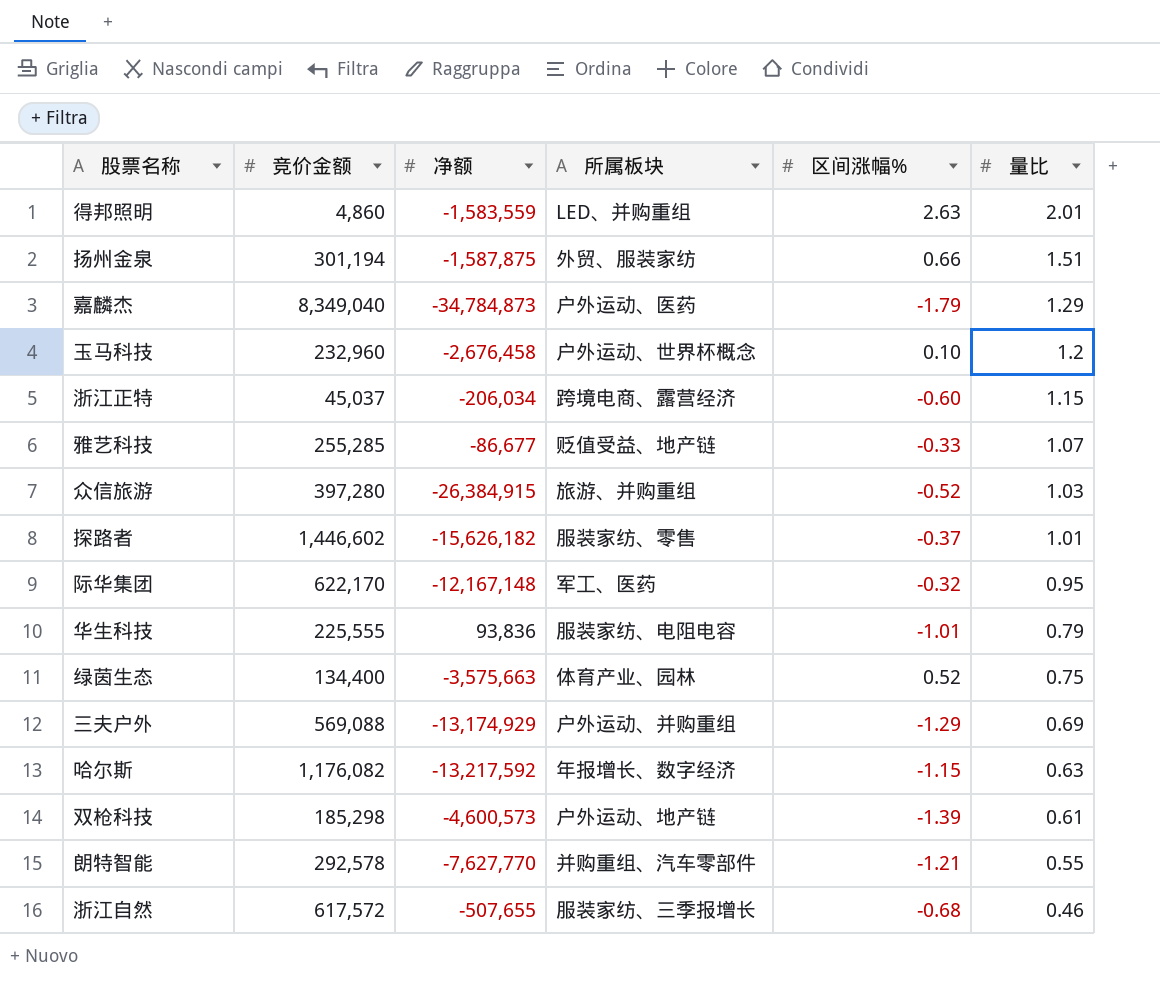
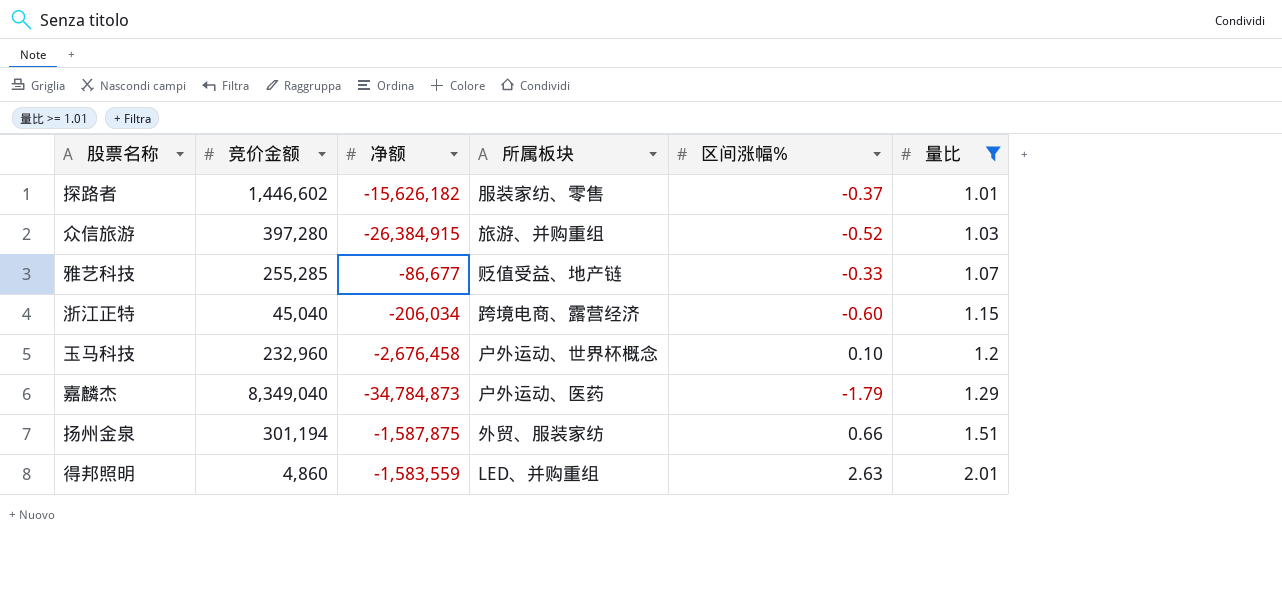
filter: none -> 量比 >= 1.01
row order: 量比 descending -> 量比 ascending
浙江正特 | 竞价金额: 45,037 -> 45,040

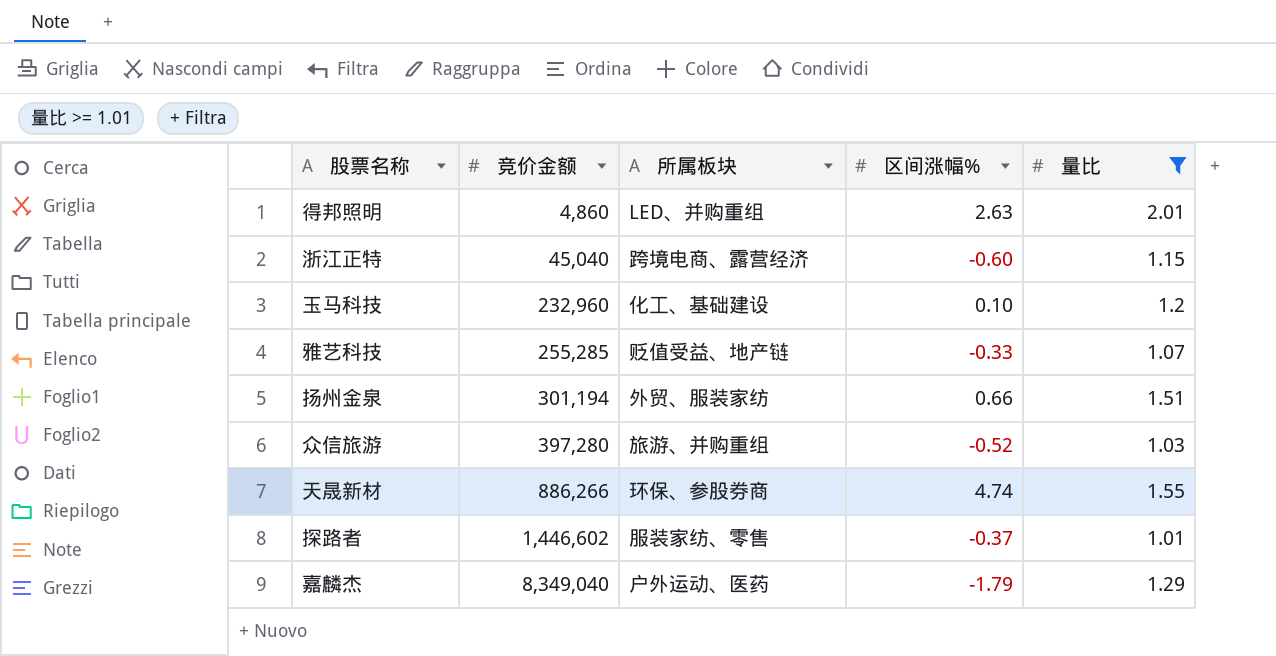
row order: 量比 ascending -> 竞价金额 ascending
column 净额 | position: 3 -> none
玉马科技 | 所属板块: 户外运动、世界杯概念 -> 化工、基础建设
row 天晟新材: none -> 886,266 | 环保、参股券商 | 4.74 | 1.55

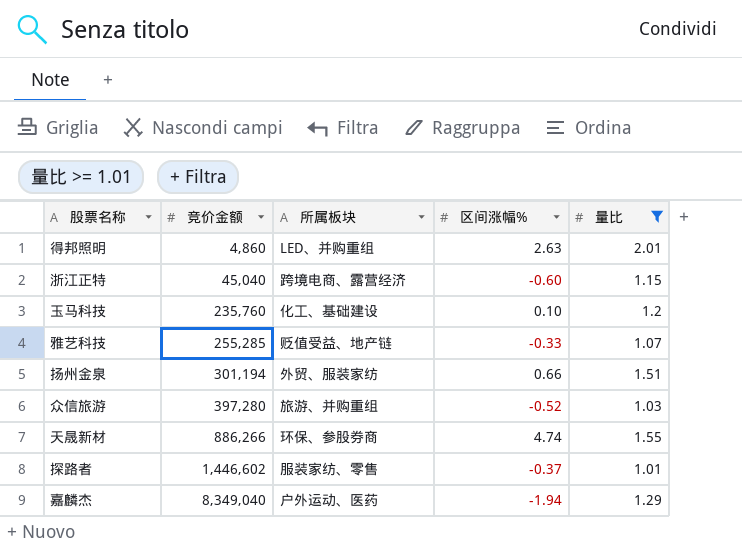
玉马科技 | 竞价金额: 232,960 -> 235,760
嘉麟杰 | 区间涨幅%: -1.79 -> -1.94

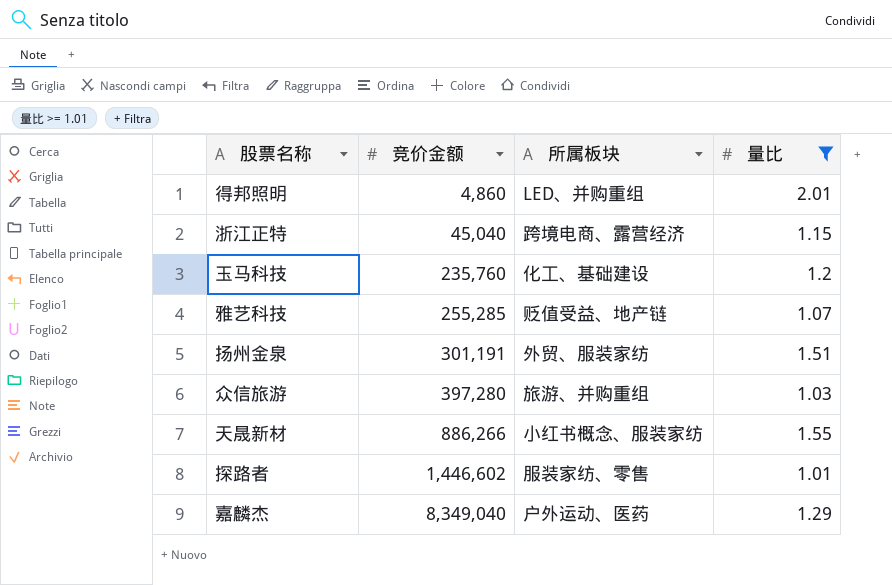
column 区间涨幅% | position: 4 -> none
扬州金泉 | 竞价金额: 301,194 -> 301,191
天晟新材 | 所属板块: 环保、参股券商 -> 小红书概念、服装家纺

